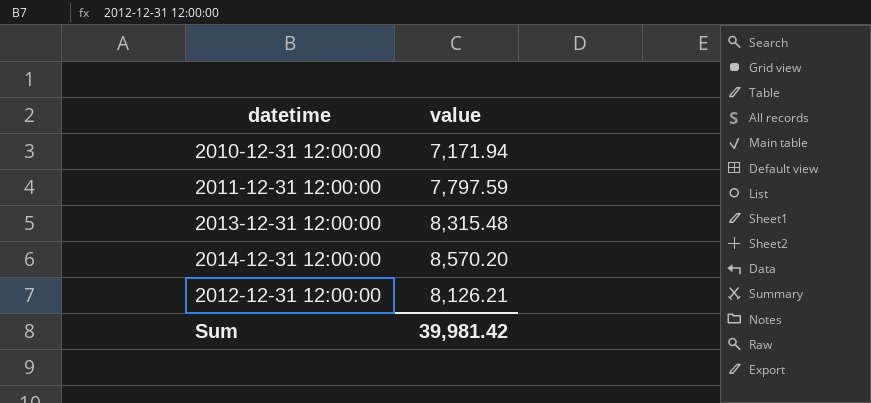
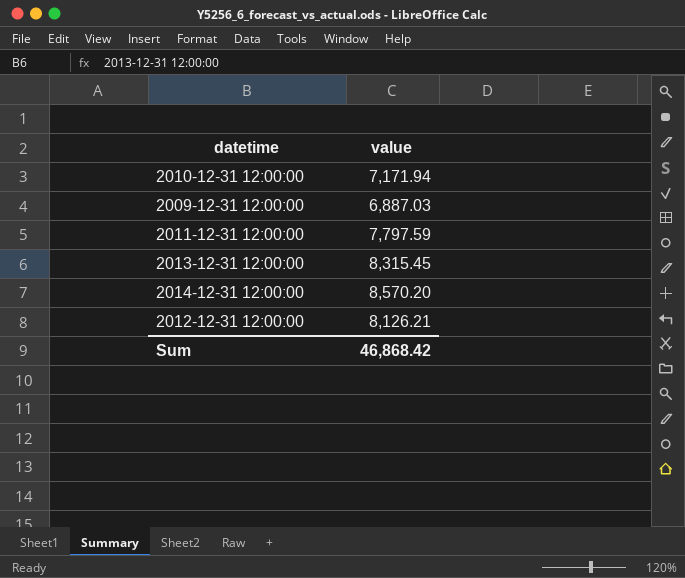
row 2009-12-31 12:00:00: none -> 6,887.03
2013-12-31 12:00:00 | value: 8,315.48 -> 8,315.45
Sum | value: 39,981.42 -> 46,868.42

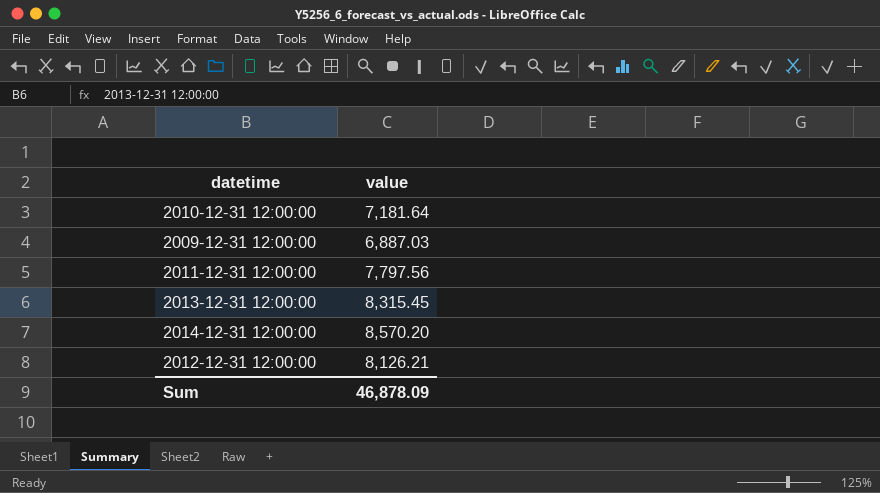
2010-12-31 12:00:00 | value: 7,171.94 -> 7,181.64
2011-12-31 12:00:00 | value: 7,797.59 -> 7,797.56
Sum | value: 46,868.42 -> 46,878.09

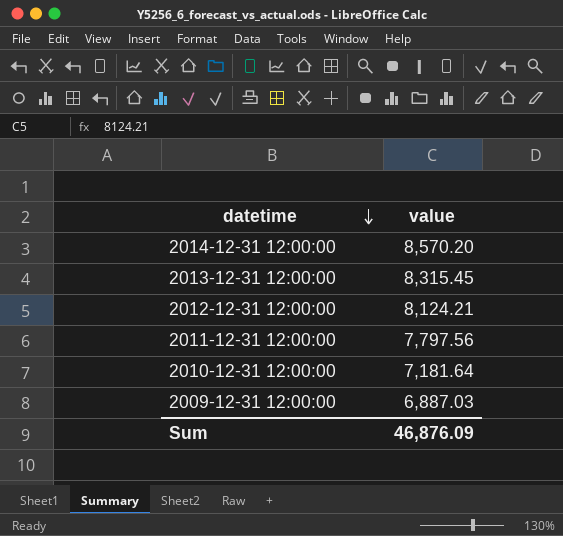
row order: none -> datetime descending
2012-12-31 12:00:00 | value: 8,126.21 -> 8,124.21
Sum | value: 46,878.09 -> 46,876.09

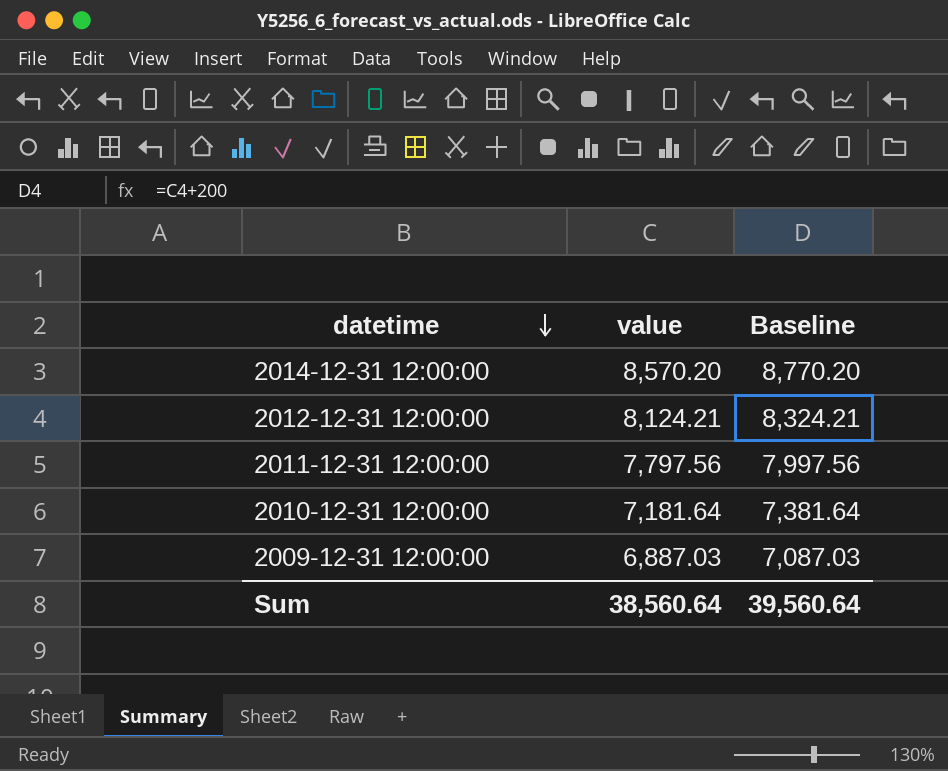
column Baseline | formula: none -> [value] + 200
row 2013-12-31 12:00:00: 8,315.45 -> none
Sum | value: 46,876.09 -> 38,560.64

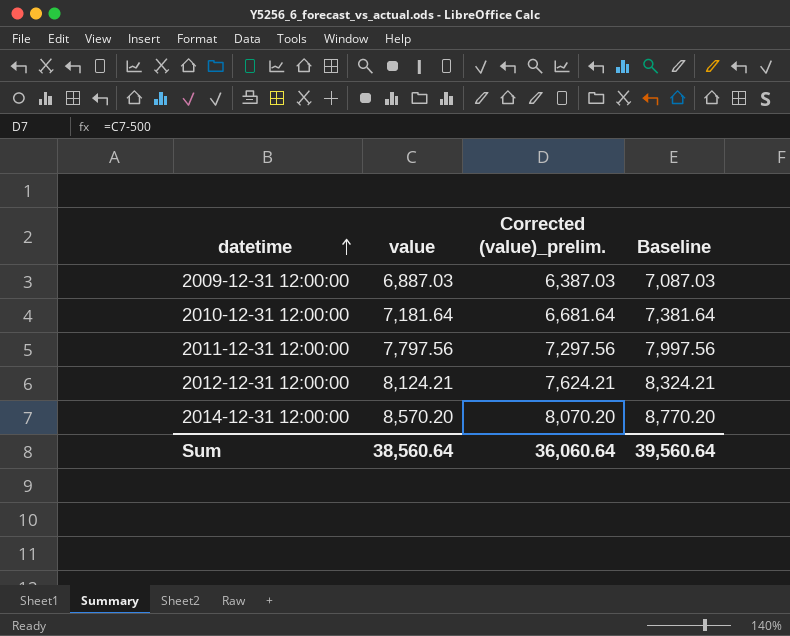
row order: datetime descending -> datetime ascending
column Corrected (value)_prelim. | formula: none -> [value] - 500

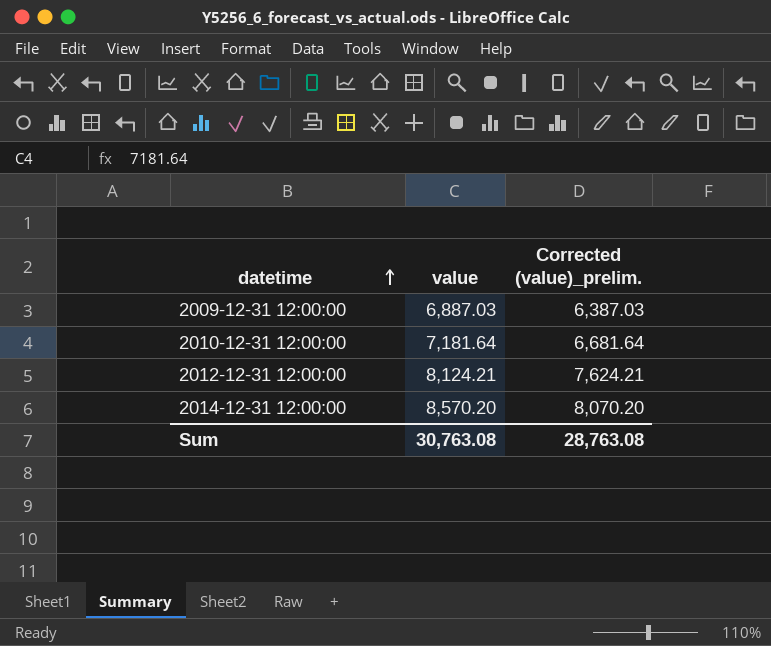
column Baseline | formula: [value] + 200 -> none
row 2011-12-31 12:00:00: 7,797.56 | 7,297.56 | 7,997.56 -> none
Sum | value: 38,560.64 -> 30,763.08
Sum | Corrected (value)_prelim.: 36,060.64 -> 28,763.08

